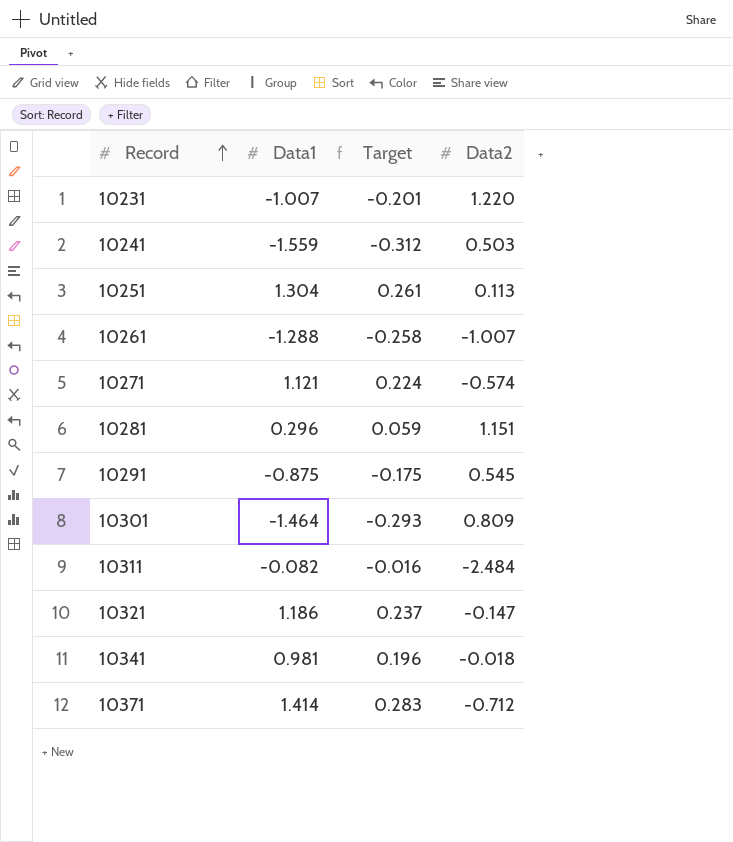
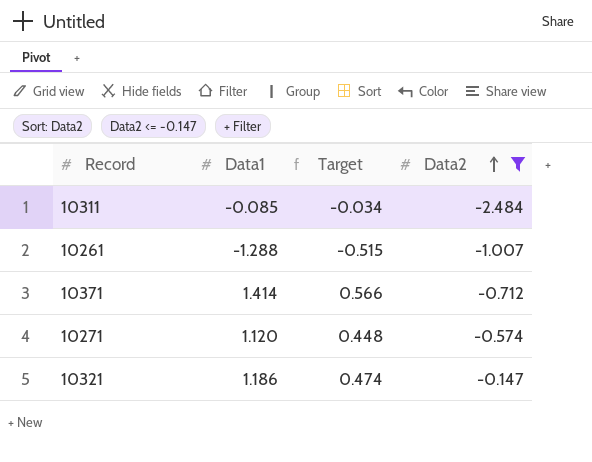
filter: none -> Data2 <= -0.147
row order: Record ascending -> Data2 ascending
column Target | formula: [Data1] * 0.2 -> [Data1] * 0.4
10311 | Data1: -0.082 -> -0.085
10271 | Data1: 1.121 -> 1.120

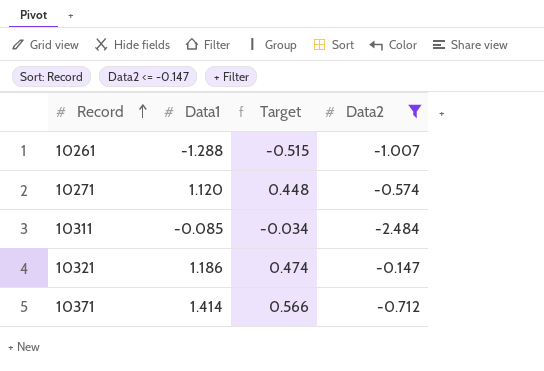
row order: Data2 ascending -> Record ascending

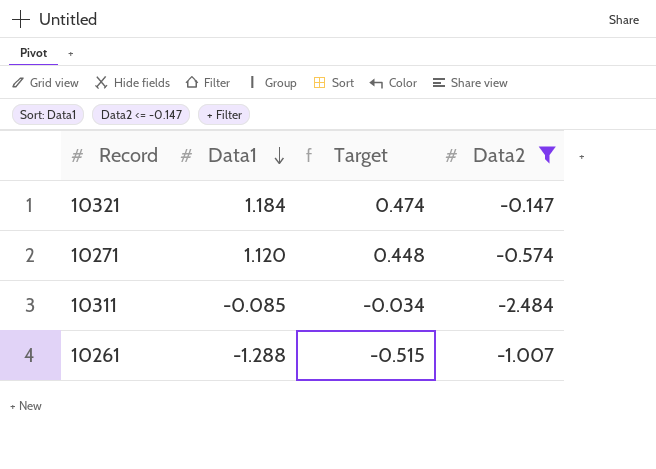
row order: Record ascending -> Data1 descending
row 10371: 1.414 | 0.566 | -0.712 -> none
10321 | Data1: 1.186 -> 1.184

